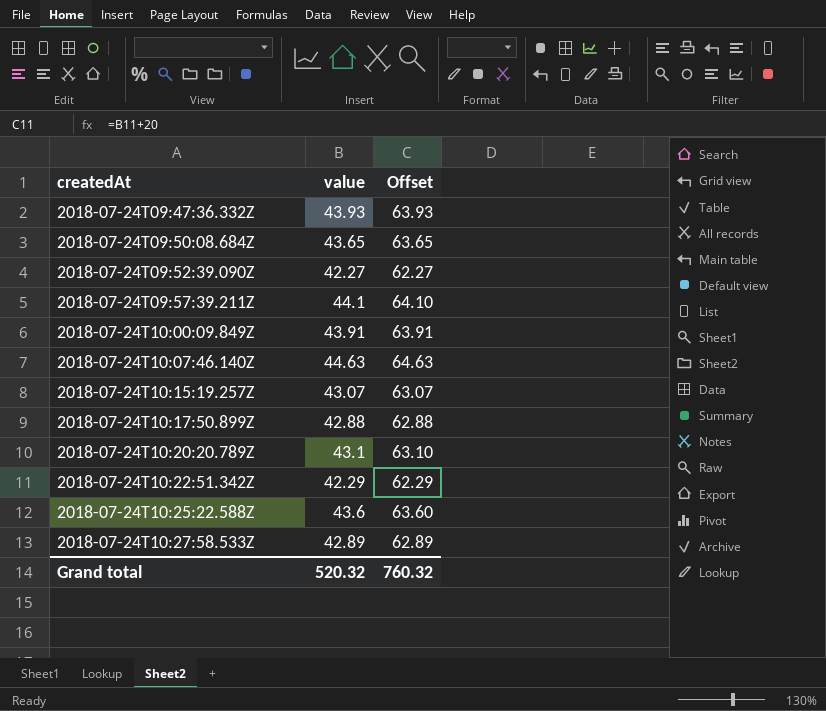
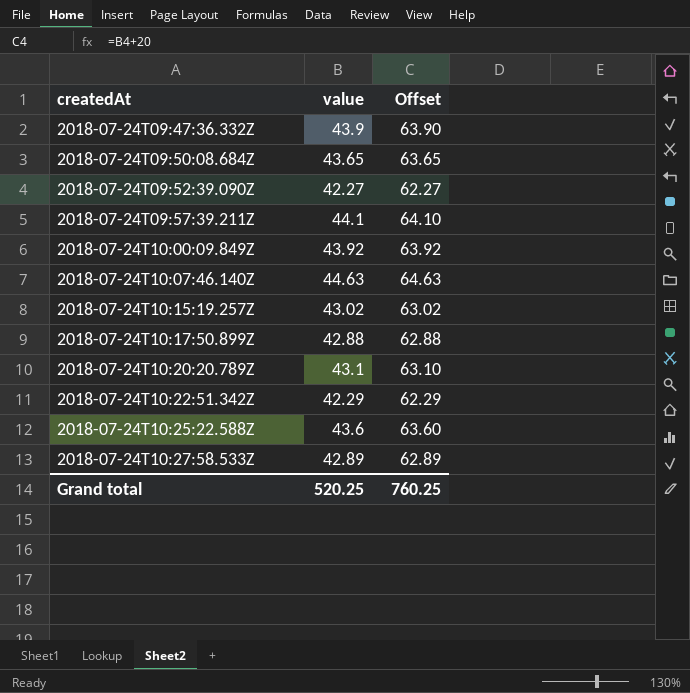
2018-07-24T09:47:36.332Z | value: 43.93 -> 43.9
2018-07-24T09:47:36.332Z | Offset: 63.93 -> 63.90
2018-07-24T10:00:09.849Z | value: 43.91 -> 43.92
2018-07-24T10:00:09.849Z | Offset: 63.91 -> 63.92
2018-07-24T10:15:19.257Z | value: 43.07 -> 43.02
2018-07-24T10:15:19.257Z | Offset: 63.07 -> 63.02
Grand total | value: 520.32 -> 520.25
Grand total | Offset: 760.32 -> 760.25

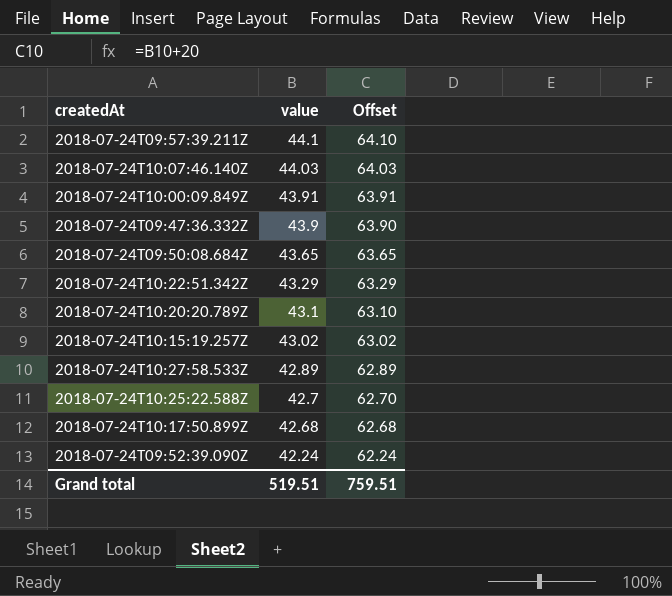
row order: createdAt ascending -> value descending
2018-07-24T10:07:46.140Z | value: 44.63 -> 44.03
2018-07-24T10:07:46.140Z | Offset: 64.63 -> 64.03
2018-07-24T10:00:09.849Z | value: 43.92 -> 43.91
2018-07-24T10:00:09.849Z | Offset: 63.92 -> 63.91
2018-07-24T10:22:51.342Z | value: 42.29 -> 43.29
2018-07-24T10:22:51.342Z | Offset: 62.29 -> 63.29
2018-07-24T10:25:22.588Z | value: 43.6 -> 42.7
2018-07-24T10:25:22.588Z | Offset: 63.60 -> 62.70
2018-07-24T10:17:50.899Z | value: 42.88 -> 42.68
2018-07-24T10:17:50.899Z | Offset: 62.88 -> 62.68
2018-07-24T09:52:39.090Z | value: 42.27 -> 42.24
2018-07-24T09:52:39.090Z | Offset: 62.27 -> 62.24
Grand total | value: 520.25 -> 519.51
Grand total | Offset: 760.25 -> 759.51

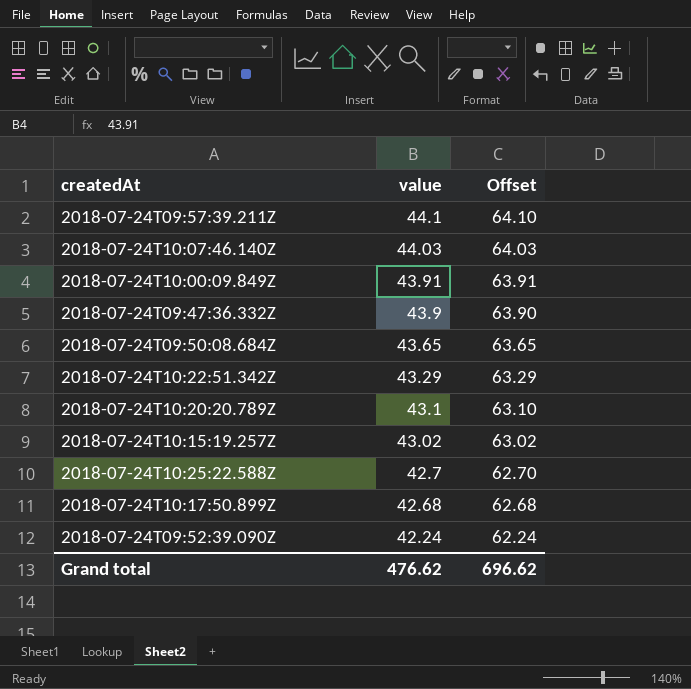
row 2018-07-24T10:27:58.533Z: 42.89 | 62.89 -> none
Grand total | value: 519.51 -> 476.62
Grand total | Offset: 759.51 -> 696.62

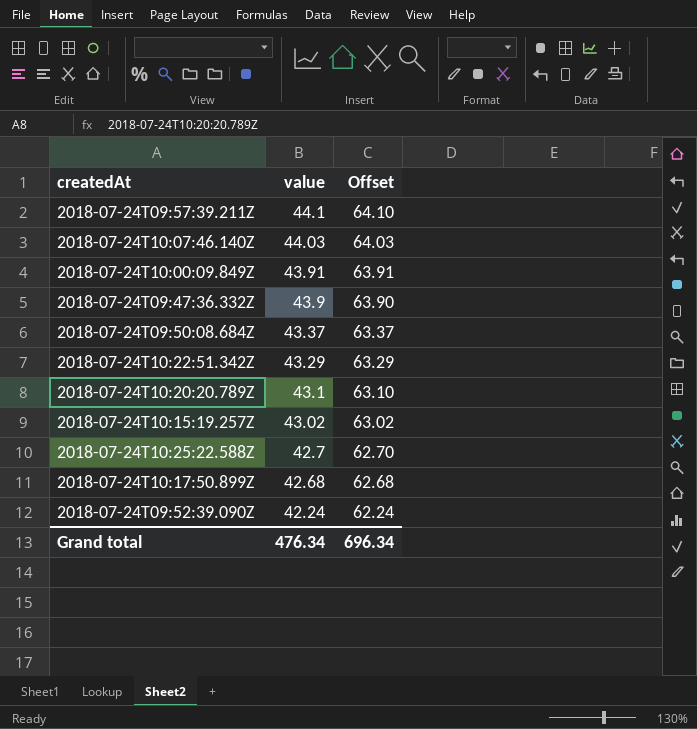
2018-07-24T09:50:08.684Z | value: 43.65 -> 43.37
2018-07-24T09:50:08.684Z | Offset: 63.65 -> 63.37
Grand total | value: 476.62 -> 476.34
Grand total | Offset: 696.62 -> 696.34

